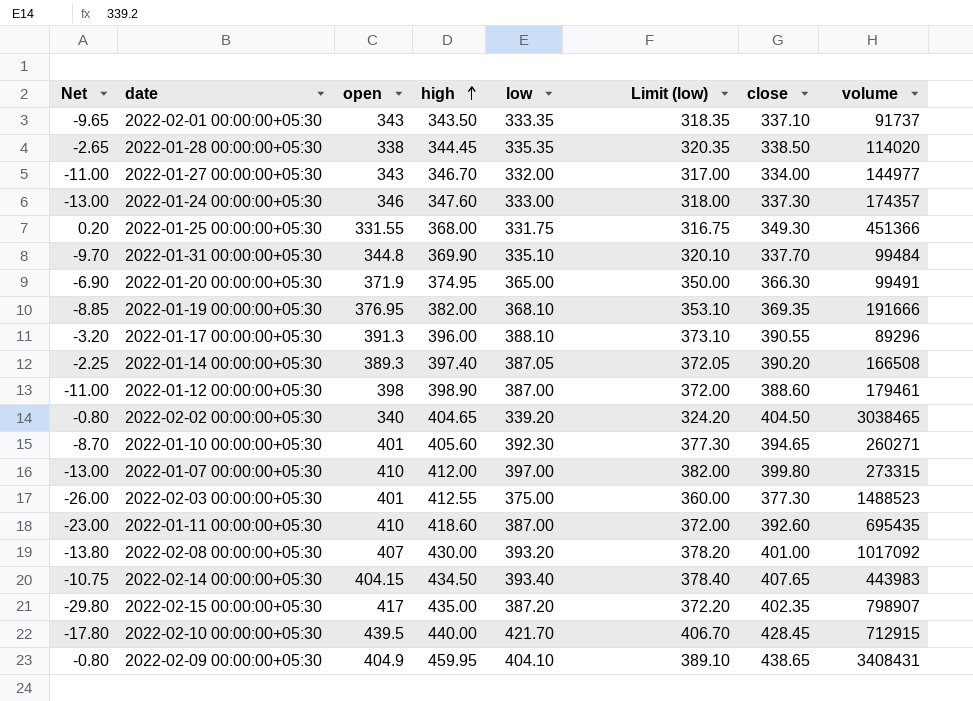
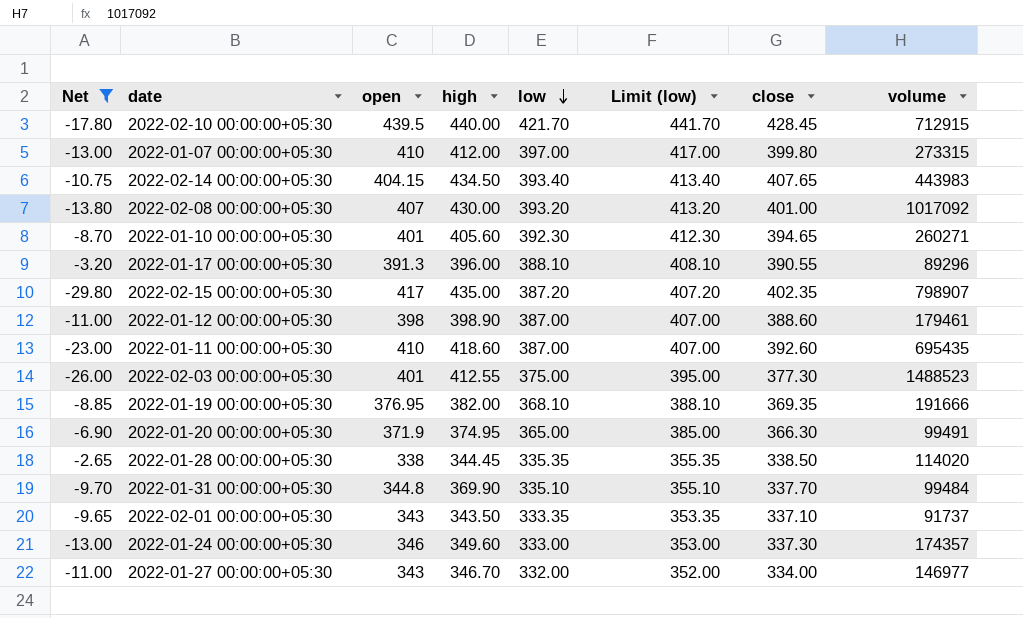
filter: none -> Net <= -2.65
row order: high ascending -> low descending
column Limit (low) | formula: [low] - 15 -> [low] + 20
2022-01-24 00:00:00+05:30 | high: 347.60 -> 349.60
2022-01-27 00:00:00+05:30 | volume: 144977 -> 146977

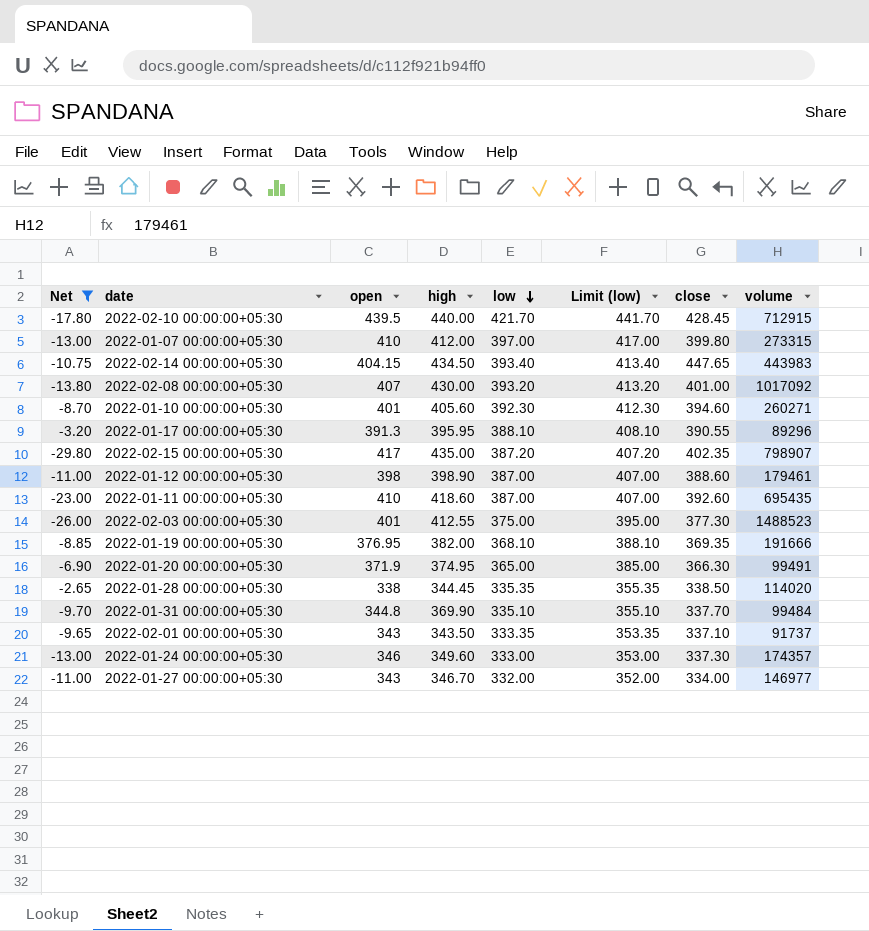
2022-02-14 00:00:00+05:30 | close: 407.65 -> 447.65
2022-01-10 00:00:00+05:30 | close: 394.65 -> 394.60
2022-01-17 00:00:00+05:30 | high: 396.00 -> 395.95

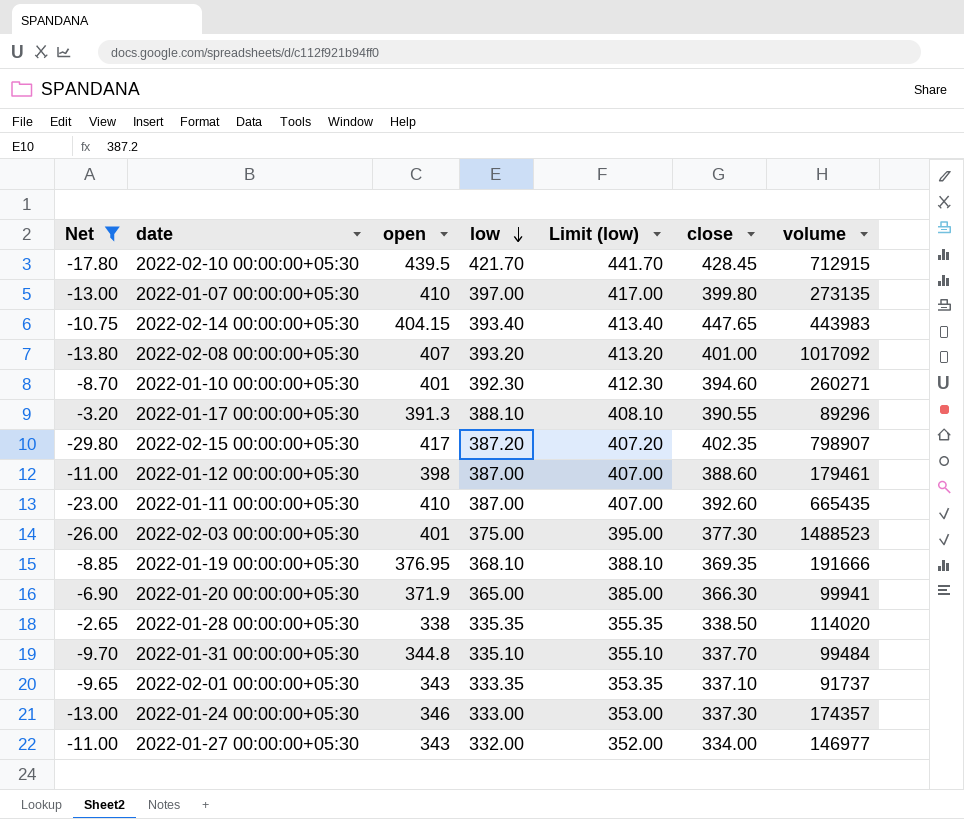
column high | position: 4 -> none
2022-01-07 00:00:00+05:30 | volume: 273315 -> 273135
2022-01-11 00:00:00+05:30 | volume: 695435 -> 665435
2022-01-20 00:00:00+05:30 | volume: 99491 -> 99941

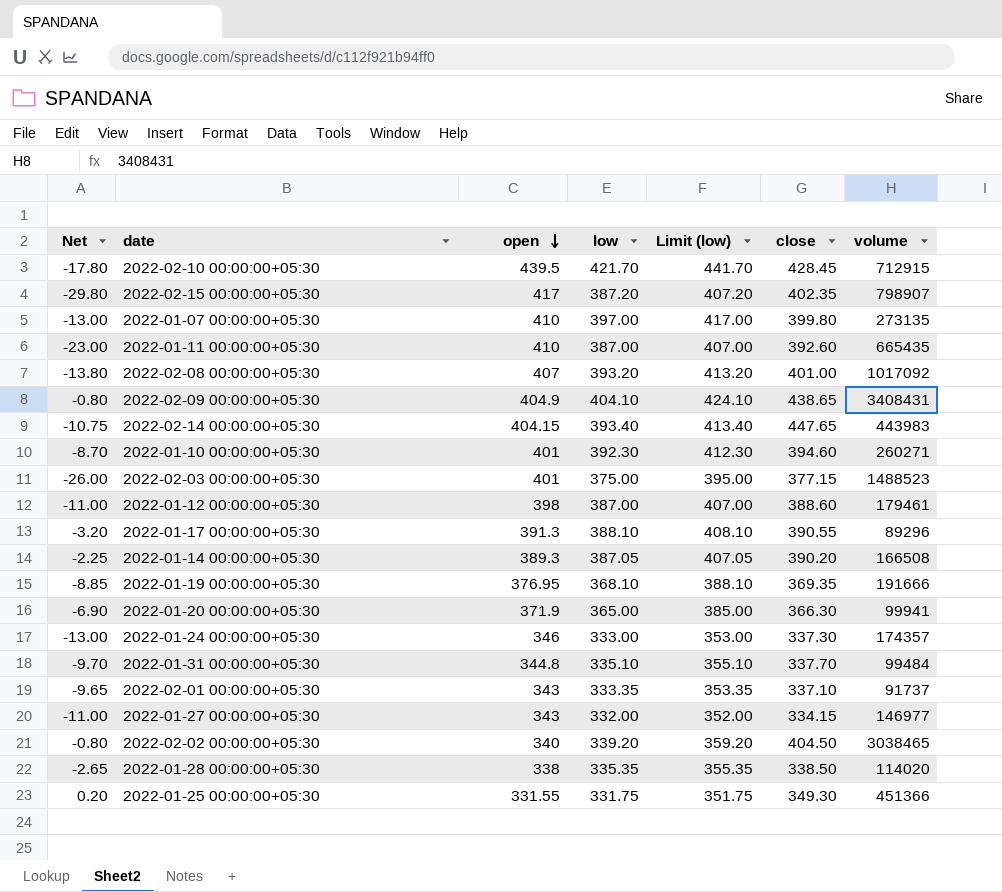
filter: Net <= -2.65 -> none
row order: low descending -> open descending
2022-02-03 00:00:00+05:30 | close: 377.30 -> 377.15
2022-01-27 00:00:00+05:30 | close: 334.00 -> 334.15

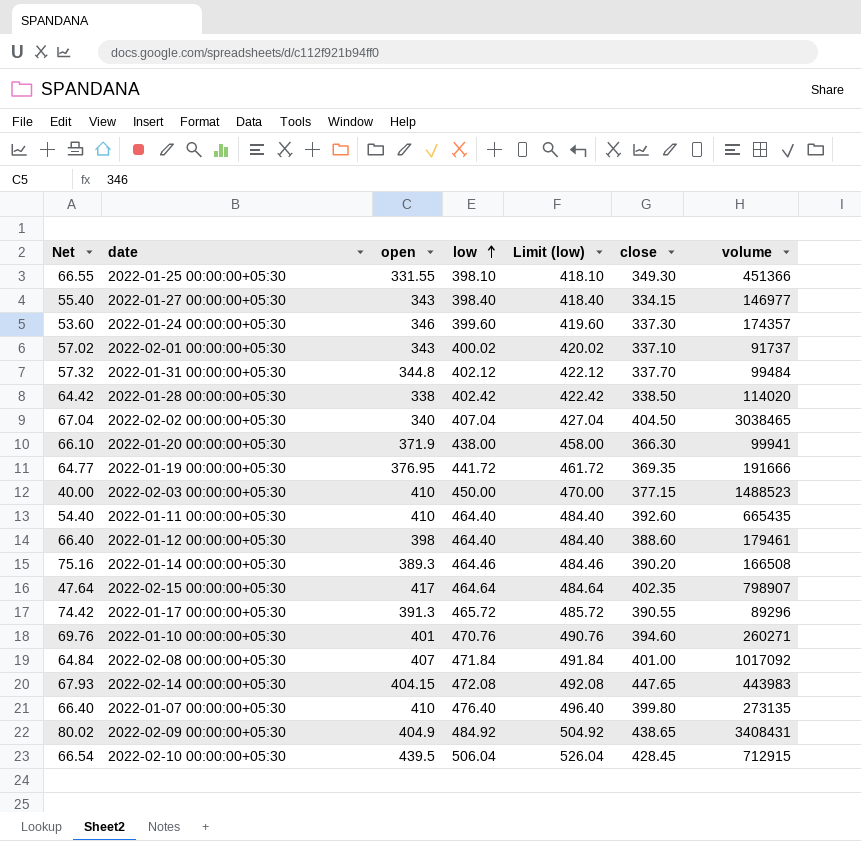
row order: open descending -> low ascending
2022-01-25 00:00:00+05:30 | Net: 0.20 -> 66.55
2022-01-25 00:00:00+05:30 | low: 331.75 -> 398.10
2022-01-25 00:00:00+05:30 | Limit (low): 351.75 -> 418.10
2022-01-27 00:00:00+05:30 | Net: -11.00 -> 55.40
2022-01-27 00:00:00+05:30 | low: 332.00 -> 398.40
2022-01-27 00:00:00+05:30 | Limit (low): 352.00 -> 418.40
2022-01-24 00:00:00+05:30 | Net: -13.00 -> 53.60
2022-01-24 00:00:00+05:30 | low: 333.00 -> 399.60
2022-01-24 00:00:00+05:30 | Limit (low): 353.00 -> 419.60
2022-02-01 00:00:00+05:30 | Net: -9.65 -> 57.02
2022-02-01 00:00:00+05:30 | low: 333.35 -> 400.02
2022-02-01 00:00:00+05:30 | Limit (low): 353.35 -> 420.02
2022-01-31 00:00:00+05:30 | Net: -9.70 -> 57.32
2022-01-31 00:00:00+05:30 | low: 335.10 -> 402.12
2022-01-31 00:00:00+05:30 | Limit (low): 355.10 -> 422.12
2022-01-28 00:00:00+05:30 | Net: -2.65 -> 64.42
2022-01-28 00:00:00+05:30 | low: 335.35 -> 402.42
2022-01-28 00:00:00+05:30 | Limit (low): 355.35 -> 422.42
2022-02-02 00:00:00+05:30 | Net: -0.80 -> 67.04
2022-02-02 00:00:00+05:30 | low: 339.20 -> 407.04
2022-02-02 00:00:00+05:30 | Limit (low): 359.20 -> 427.04
2022-01-20 00:00:00+05:30 | Net: -6.90 -> 66.10
2022-01-20 00:00:00+05:30 | low: 365.00 -> 438.00
2022-01-20 00:00:00+05:30 | Limit (low): 385.00 -> 458.00
2022-01-19 00:00:00+05:30 | Net: -8.85 -> 64.77
2022-01-19 00:00:00+05:30 | low: 368.10 -> 441.72
2022-01-19 00:00:00+05:30 | Limit (low): 388.10 -> 461.72
2022-02-03 00:00:00+05:30 | Net: -26.00 -> 40.00
2022-02-03 00:00:00+05:30 | open: 401 -> 410
2022-02-03 00:00:00+05:30 | low: 375.00 -> 450.00
2022-02-03 00:00:00+05:30 | Limit (low): 395.00 -> 470.00
2022-01-11 00:00:00+05:30 | Net: -23.00 -> 54.40
2022-01-11 00:00:00+05:30 | low: 387.00 -> 464.40
2022-01-11 00:00:00+05:30 | Limit (low): 407.00 -> 484.40
2022-01-12 00:00:00+05:30 | Net: -11.00 -> 66.40
2022-01-12 00:00:00+05:30 | low: 387.00 -> 464.40
2022-01-12 00:00:00+05:30 | Limit (low): 407.00 -> 484.40
2022-01-14 00:00:00+05:30 | Net: -2.25 -> 75.16
2022-01-14 00:00:00+05:30 | low: 387.05 -> 464.46
2022-01-14 00:00:00+05:30 | Limit (low): 407.05 -> 484.46
2022-02-15 00:00:00+05:30 | Net: -29.80 -> 47.64
2022-02-15 00:00:00+05:30 | low: 387.20 -> 464.64
2022-02-15 00:00:00+05:30 | Limit (low): 407.20 -> 484.64
2022-01-17 00:00:00+05:30 | Net: -3.20 -> 74.42
2022-01-17 00:00:00+05:30 | low: 388.10 -> 465.72
2022-01-17 00:00:00+05:30 | Limit (low): 408.10 -> 485.72
2022-01-10 00:00:00+05:30 | Net: -8.70 -> 69.76
2022-01-10 00:00:00+05:30 | low: 392.30 -> 470.76
2022-01-10 00:00:00+05:30 | Limit (low): 412.30 -> 490.76
2022-02-08 00:00:00+05:30 | Net: -13.80 -> 64.84
2022-02-08 00:00:00+05:30 | low: 393.20 -> 471.84
2022-02-08 00:00:00+05:30 | Limit (low): 413.20 -> 491.84
2022-02-14 00:00:00+05:30 | Net: -10.75 -> 67.93
2022-02-14 00:00:00+05:30 | low: 393.40 -> 472.08
2022-02-14 00:00:00+05:30 | Limit (low): 413.40 -> 492.08
2022-01-07 00:00:00+05:30 | Net: -13.00 -> 66.40
2022-01-07 00:00:00+05:30 | low: 397.00 -> 476.40
2022-01-07 00:00:00+05:30 | Limit (low): 417.00 -> 496.40
2022-02-09 00:00:00+05:30 | Net: -0.80 -> 80.02
2022-02-09 00:00:00+05:30 | low: 404.10 -> 484.92
2022-02-09 00:00:00+05:30 | Limit (low): 424.10 -> 504.92
2022-02-10 00:00:00+05:30 | Net: -17.80 -> 66.54
2022-02-10 00:00:00+05:30 | low: 421.70 -> 506.04
2022-02-10 00:00:00+05:30 | Limit (low): 441.70 -> 526.04

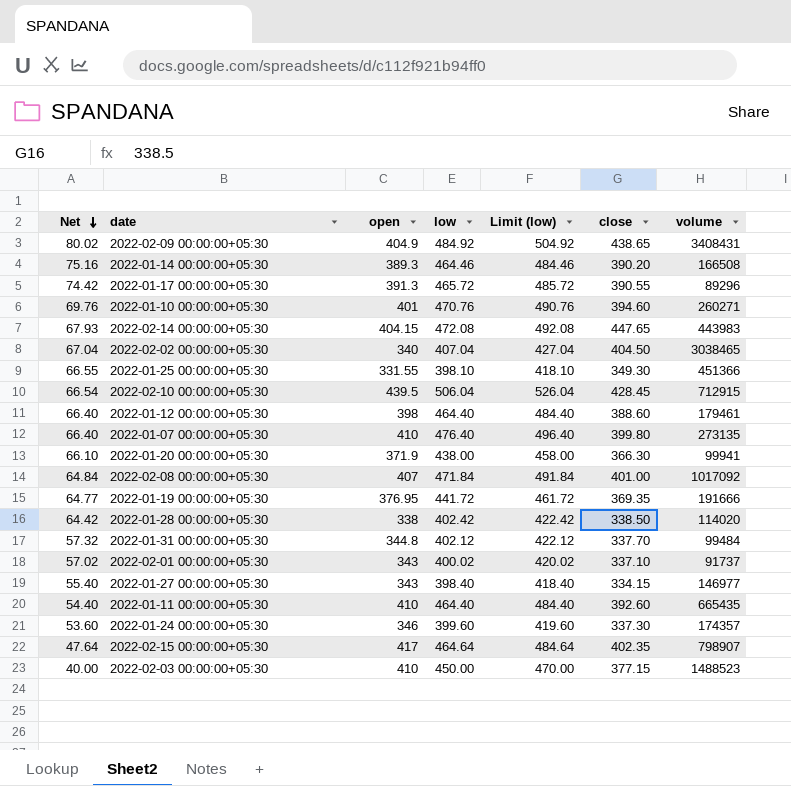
row order: low ascending -> Net descending

